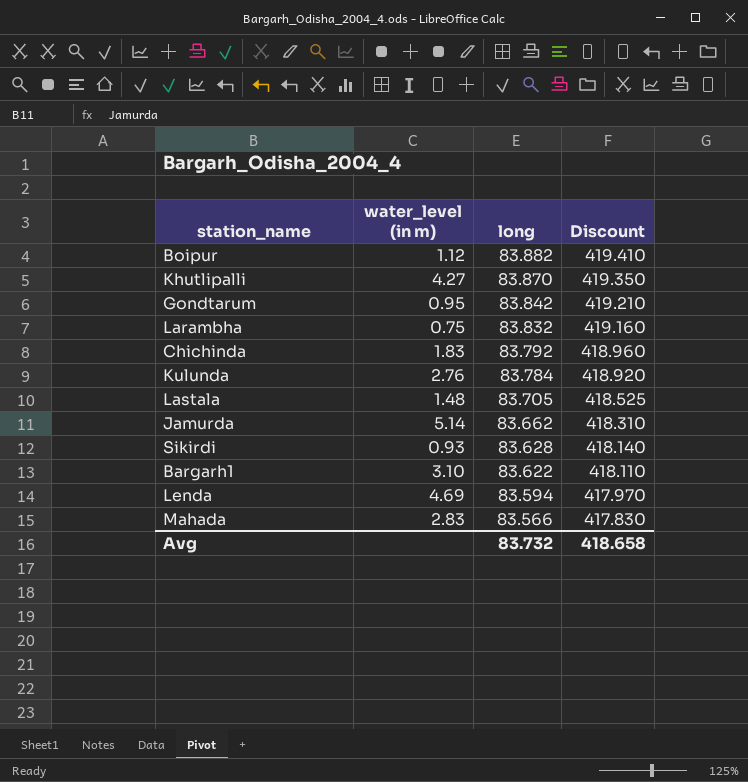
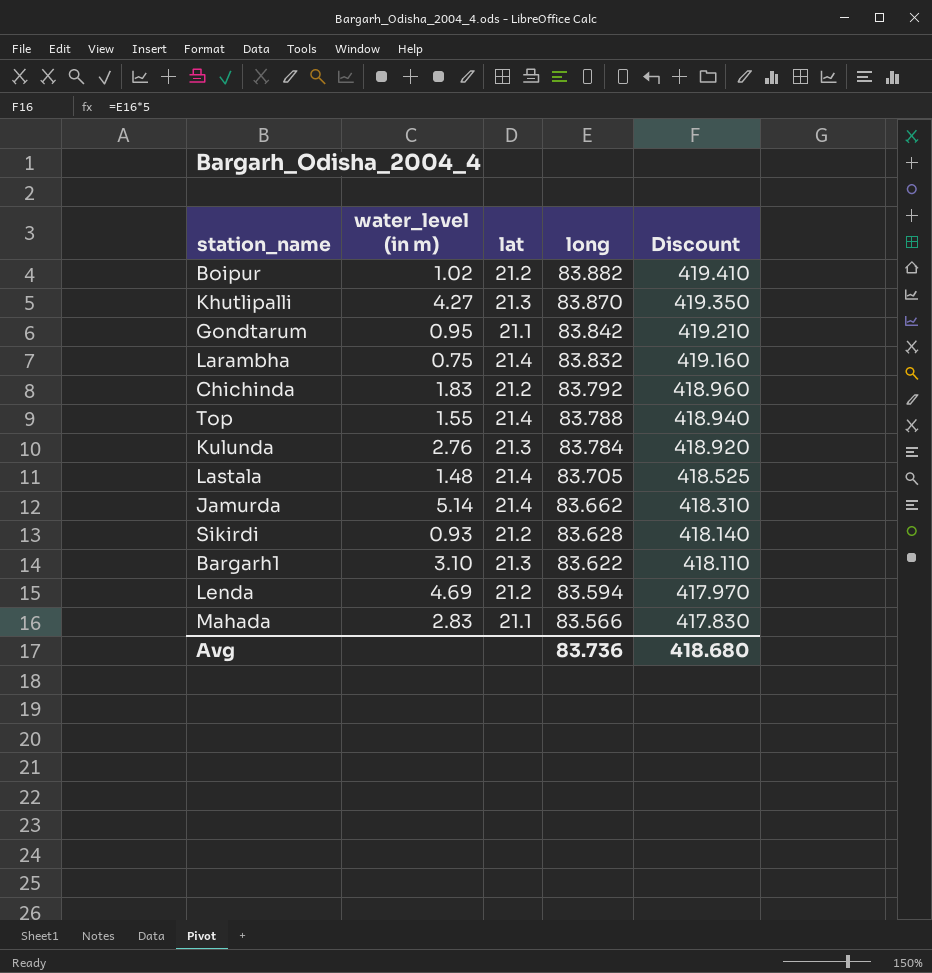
column lat | position: none -> 3
Boipur | water_level (in m): 1.12 -> 1.02
row Top: none -> 1.55 | 21.4 | 83.788 | 418.940
Avg | long: 83.732 -> 83.736
Avg | Discount: 418.658 -> 418.680

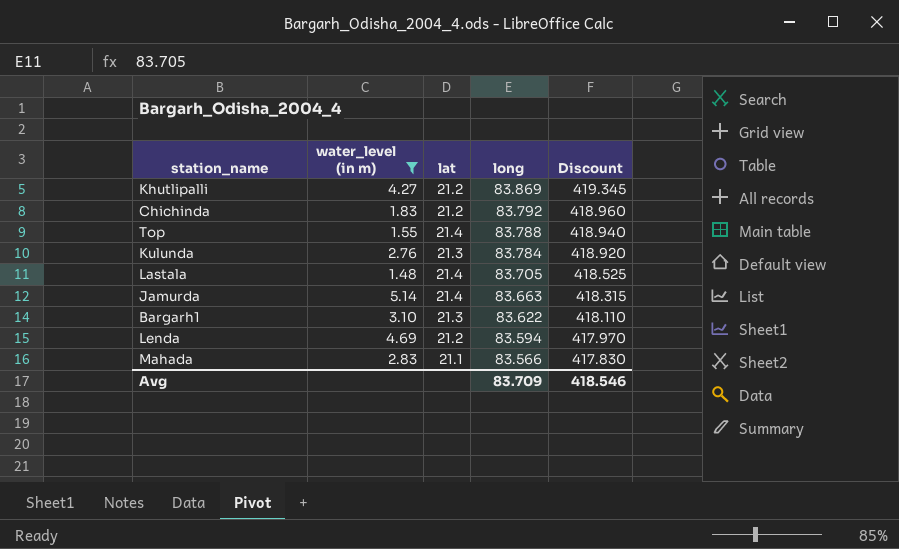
filter: none -> water_level (in m) >= 1.48
Khutlipalli | lat: 21.3 -> 21.2
Khutlipalli | long: 83.870 -> 83.869
Khutlipalli | Discount: 419.350 -> 419.345
Jamurda | long: 83.662 -> 83.663
Jamurda | Discount: 418.310 -> 418.315
Avg | long: 83.736 -> 83.709
Avg | Discount: 418.680 -> 418.546

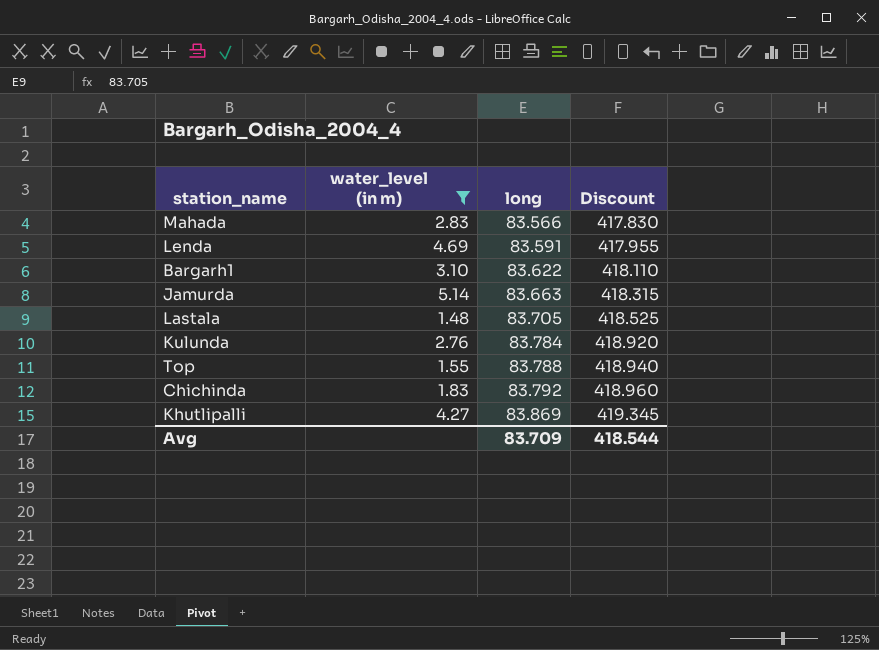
row order: long descending -> long ascending
column lat | position: 3 -> none
Lenda | long: 83.594 -> 83.591
Lenda | Discount: 417.970 -> 417.955
Avg | Discount: 418.546 -> 418.544

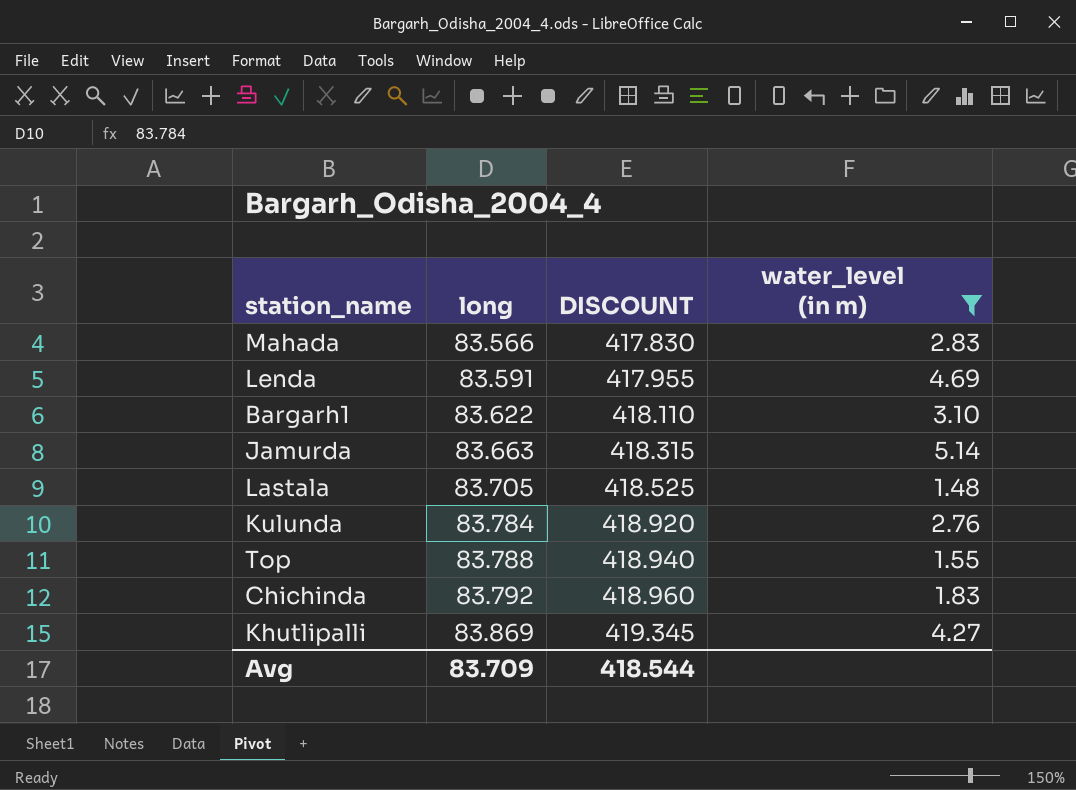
column name: Discount -> DISCOUNT
column water_level (in m) | position: 2 -> 4

